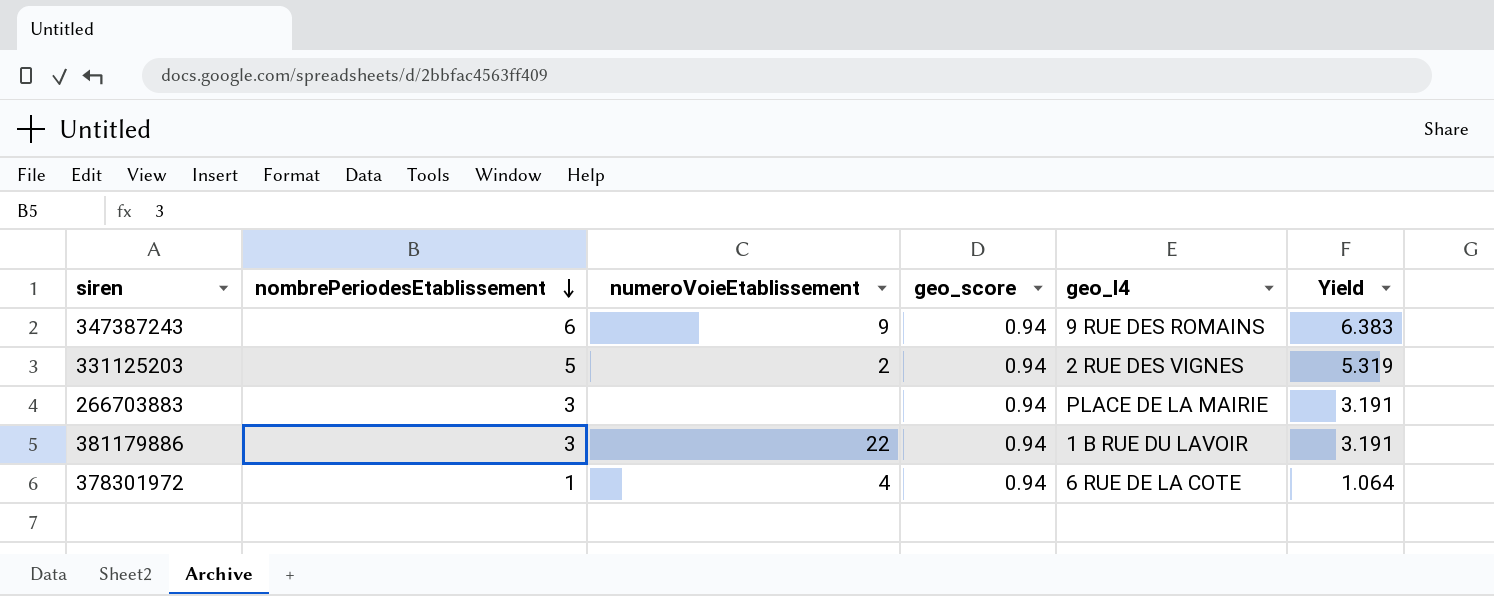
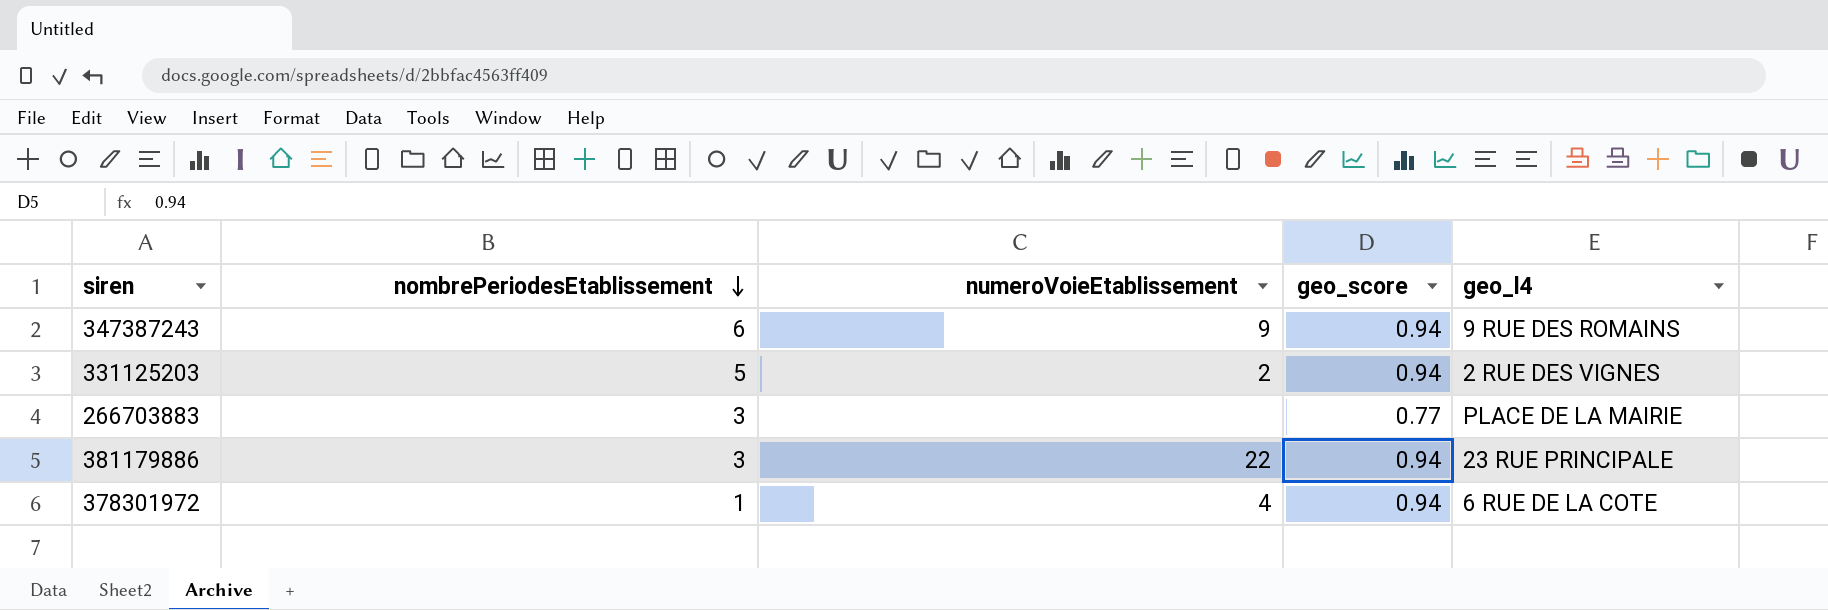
column Yield | formula: [nombrePeriodesEtablissement] / [geo_score] -> none
266703883 | geo_score: 0.94 -> 0.77
381179886 | geo_l4: 1 B RUE DU LAVOIR -> 23 RUE PRINCIPALE

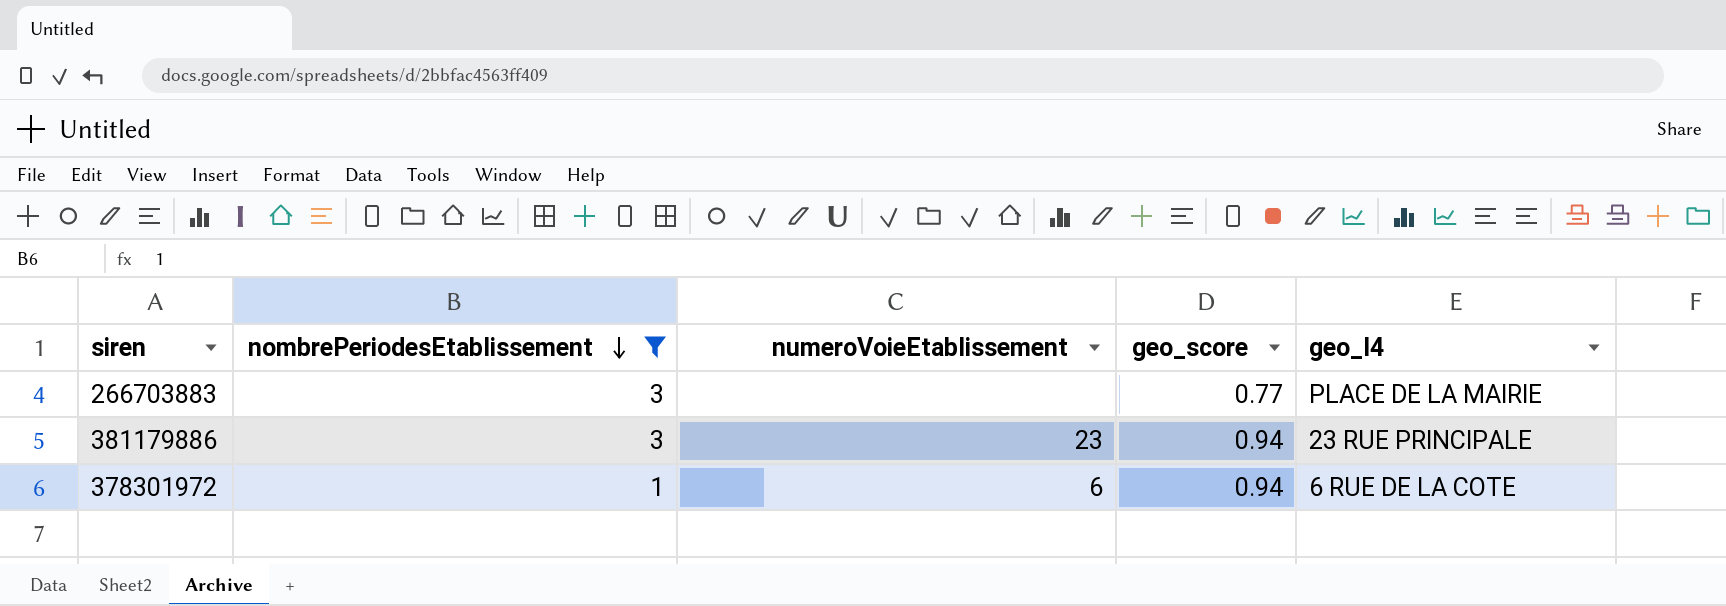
filter: none -> nombrePeriodesEtablissement <= 3
381179886 | numeroVoieEtablissement: 22 -> 23
378301972 | numeroVoieEtablissement: 4 -> 6

